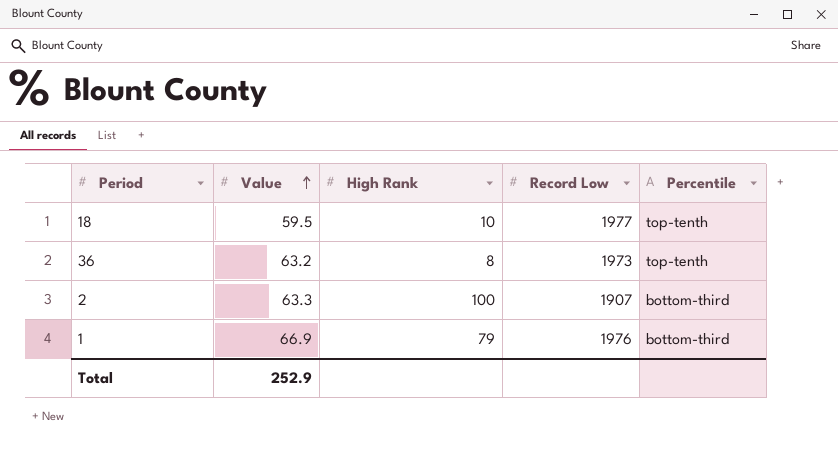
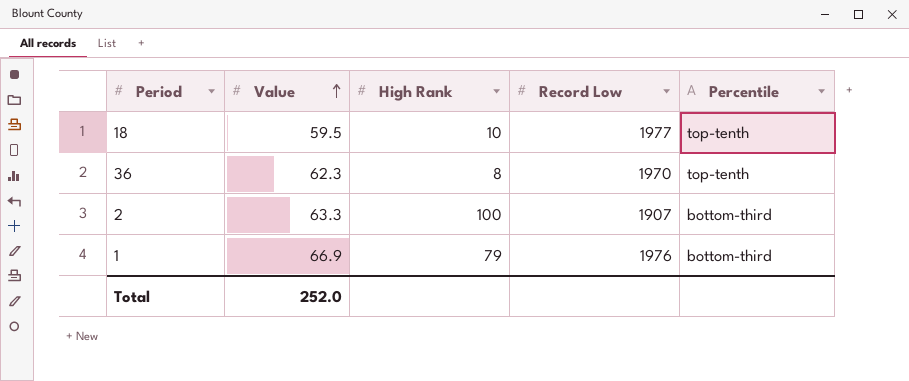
36 | Value: 63.2 -> 62.3
36 | Record Low: 1973 -> 1970
Total | Value: 252.9 -> 252.0

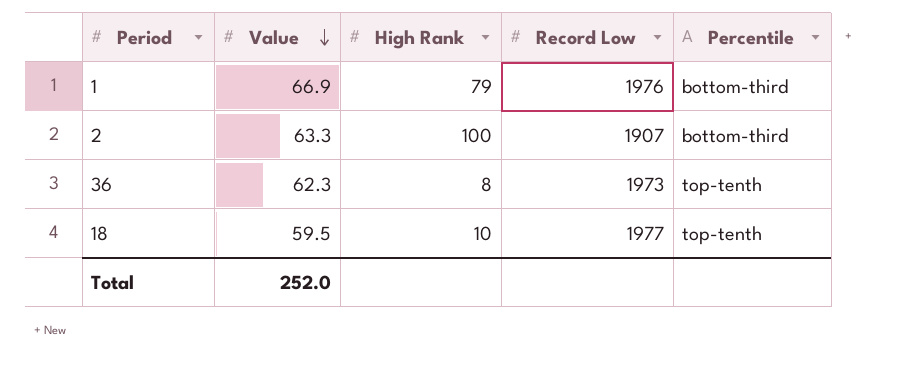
row order: Value ascending -> Value descending
36 | Record Low: 1970 -> 1973

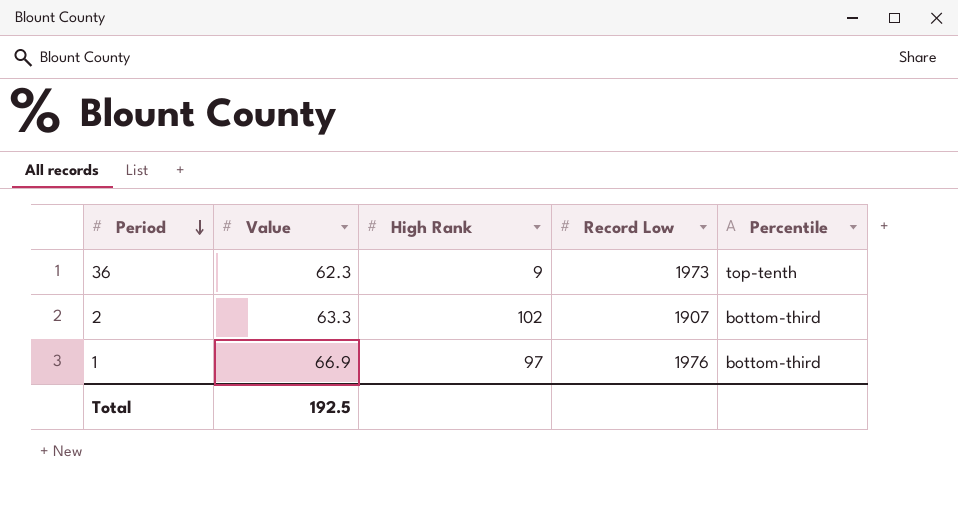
row order: Value descending -> Period descending
row 18: 59.5 | 10 | 1977 | top-tenth -> none
36 | High Rank: 8 -> 9
2 | High Rank: 100 -> 102
1 | High Rank: 79 -> 97
Total | Value: 252.0 -> 192.5

